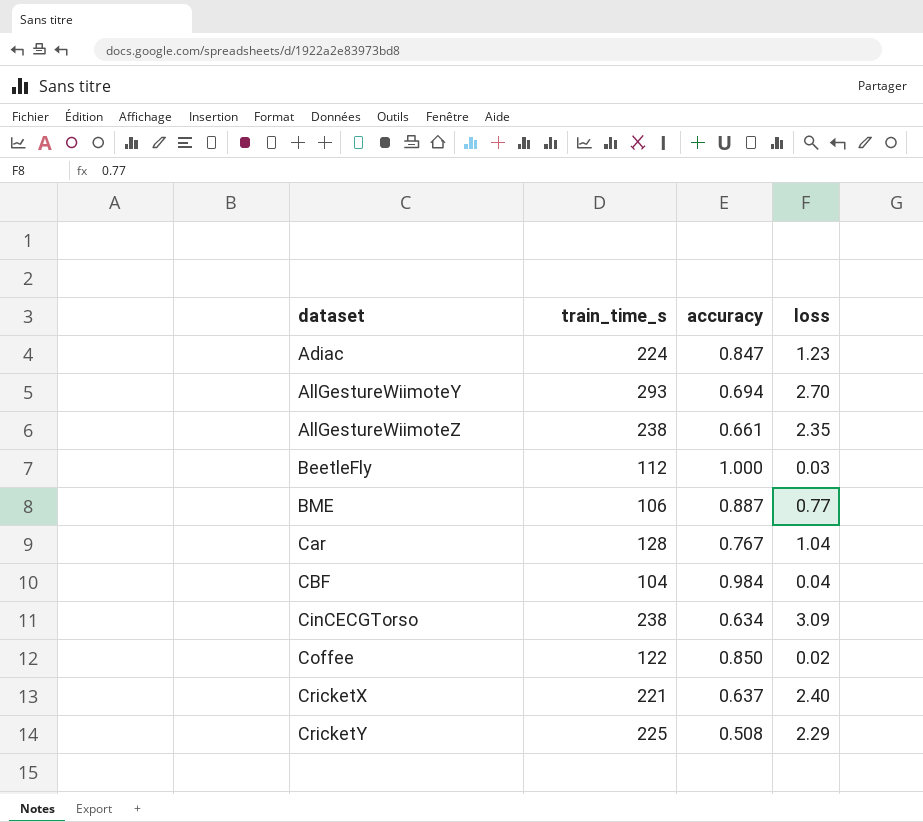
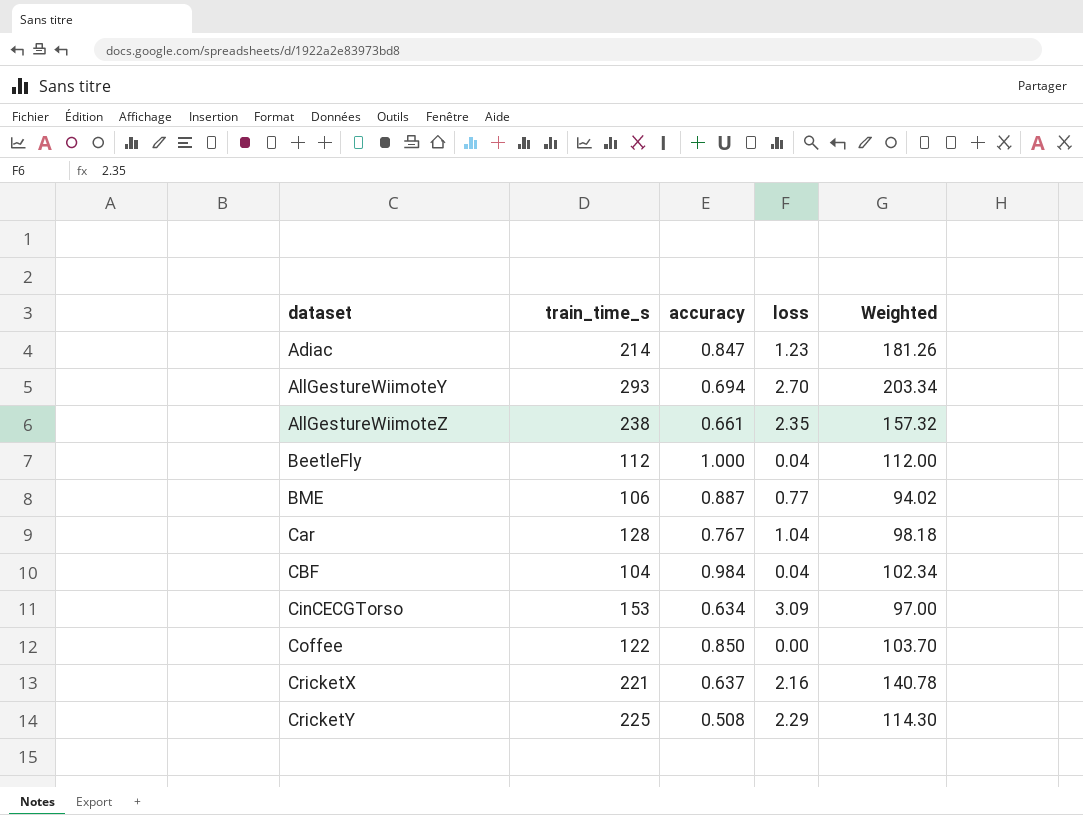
column Weighted | formula: none -> [train_time_s] * [accuracy]
Adiac | train_time_s: 224 -> 214
BeetleFly | loss: 0.03 -> 0.04
CinCECGTorso | train_time_s: 238 -> 153
Coffee | loss: 0.02 -> 0.00
CricketX | loss: 2.40 -> 2.16

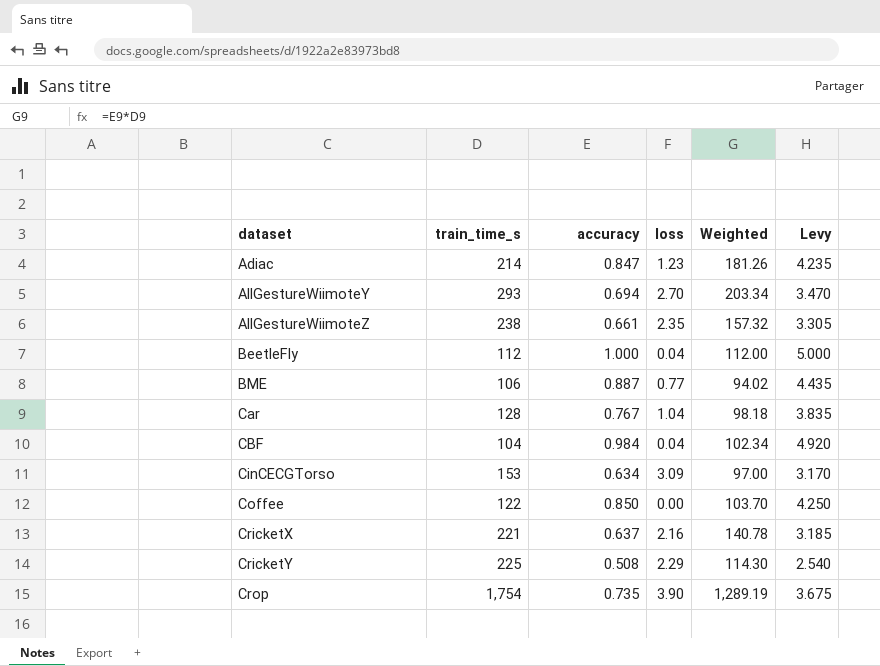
column Levy | formula: none -> [accuracy] * 5
row Crop: none -> 1,754 | 0.735 | 3.90 | 1,289.19 | 3.675

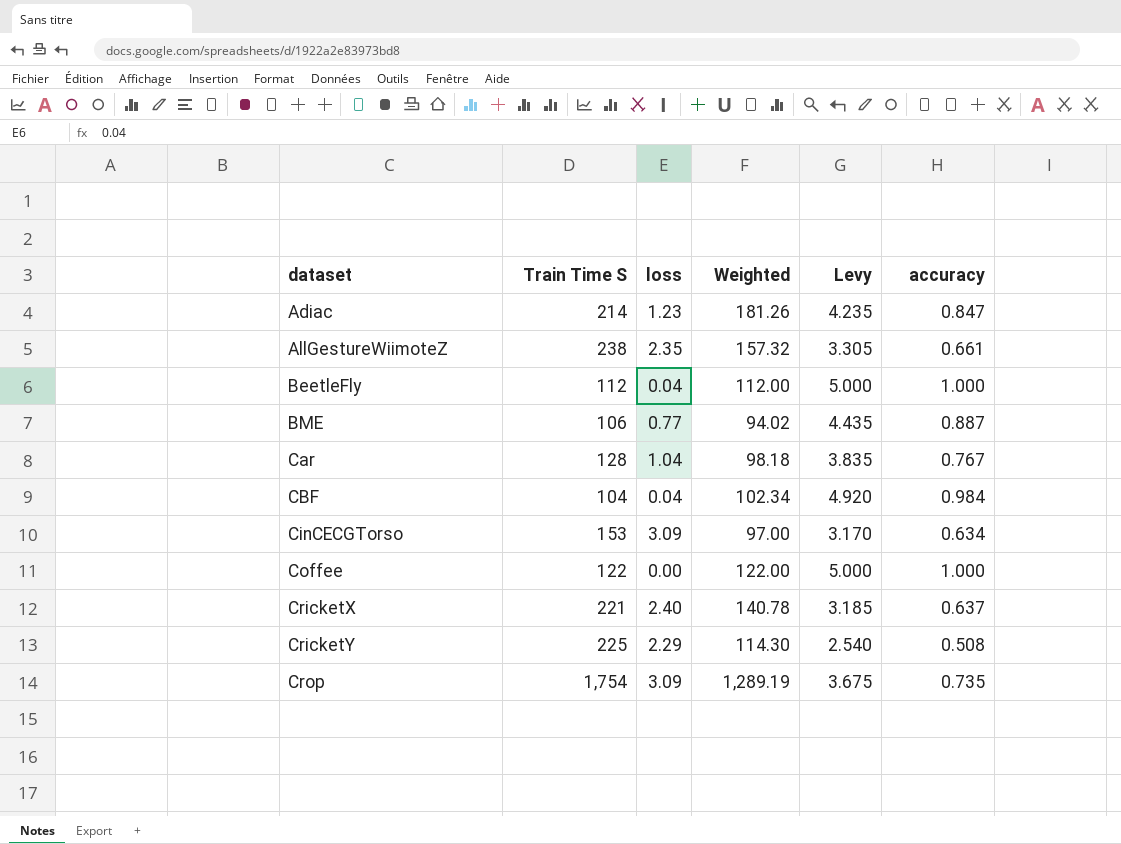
column name: train_time_s -> Train Time S
column accuracy | position: 3 -> 6
row AllGestureWiimoteY: 293 | 0.694 | 2.70 | 203.34 | 3.470 -> none
Coffee | Weighted: 103.70 -> 122.00
Coffee | Levy: 4.250 -> 5.000
Coffee | accuracy: 0.850 -> 1.000
CricketX | loss: 2.16 -> 2.40
Crop | loss: 3.90 -> 3.09

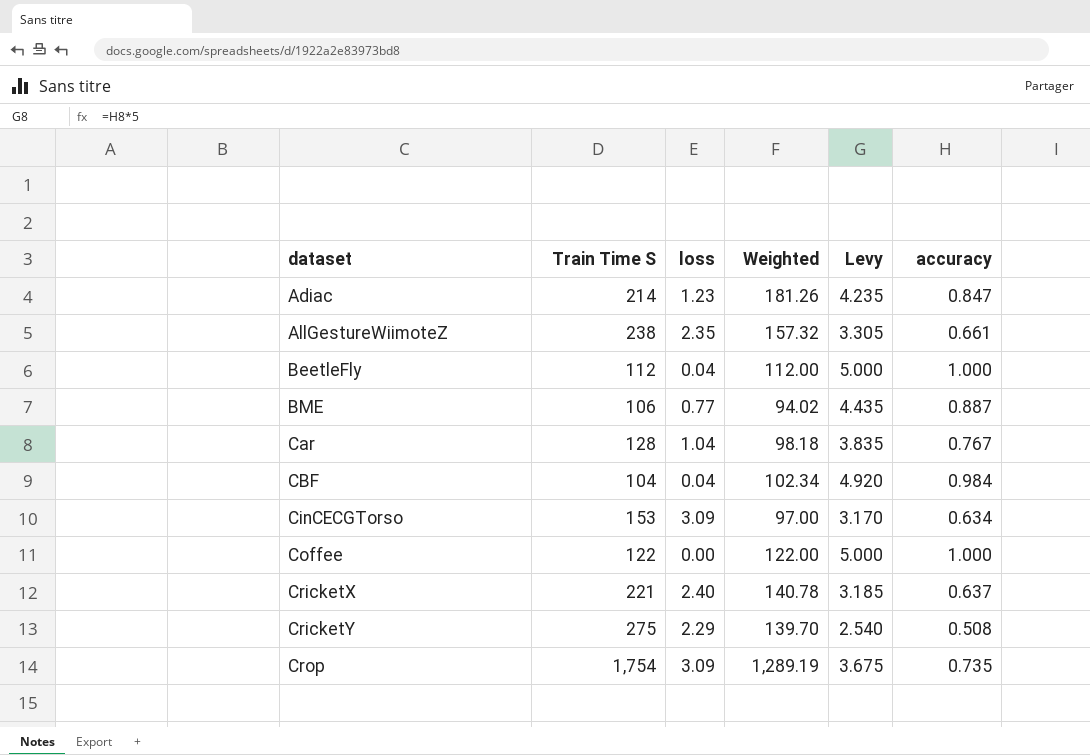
CricketY | Train Time S: 225 -> 275
CricketY | Weighted: 114.30 -> 139.70

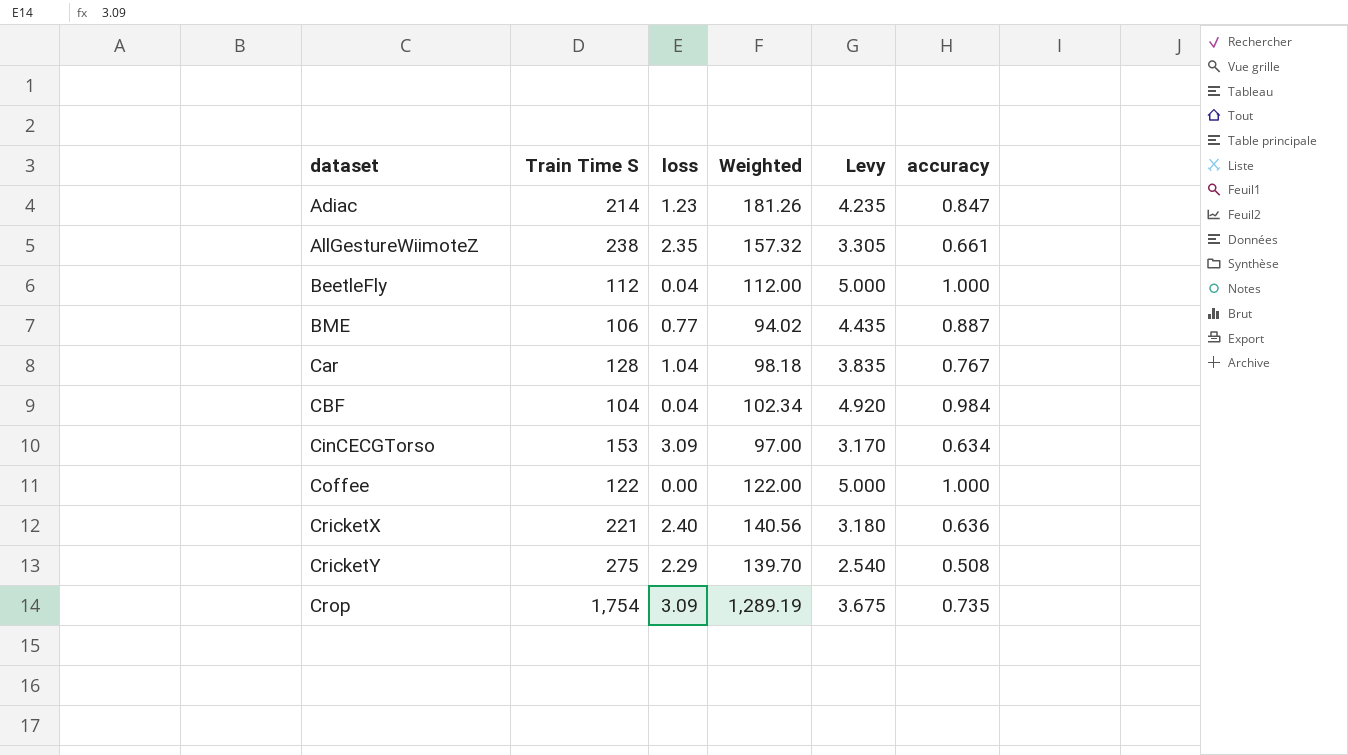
CricketX | Weighted: 140.78 -> 140.56
CricketX | Levy: 3.185 -> 3.180
CricketX | accuracy: 0.637 -> 0.636

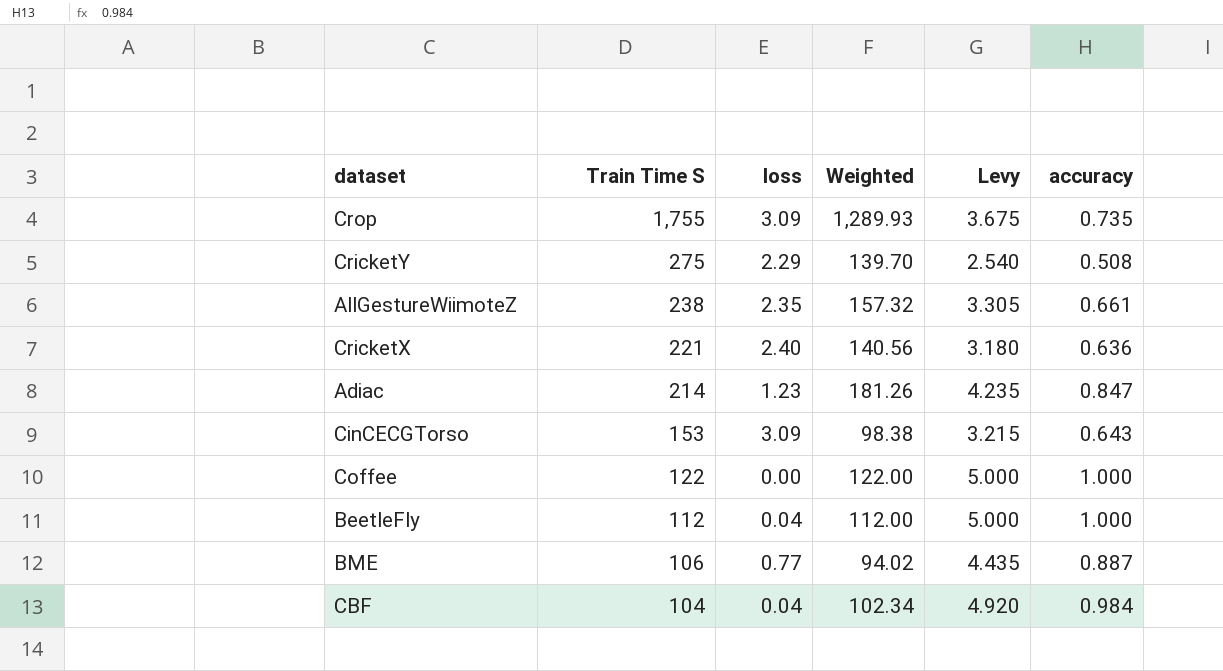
row order: dataset ascending -> Train Time S descending
row Car: 128 | 1.04 | 98.18 | 3.835 | 0.767 -> none
Crop | Train Time S: 1,754 -> 1,755
Crop | Weighted: 1,289.19 -> 1,289.93
CinCECGTorso | Weighted: 97.00 -> 98.38
CinCECGTorso | Levy: 3.170 -> 3.215
CinCECGTorso | accuracy: 0.634 -> 0.643

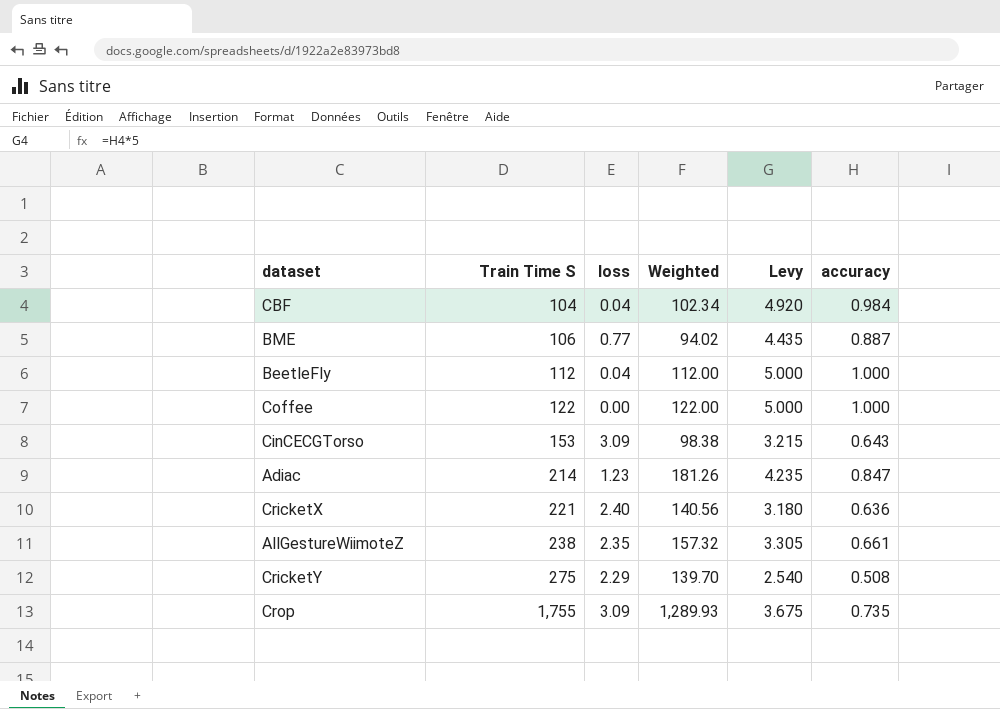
row order: Train Time S descending -> Train Time S ascending

